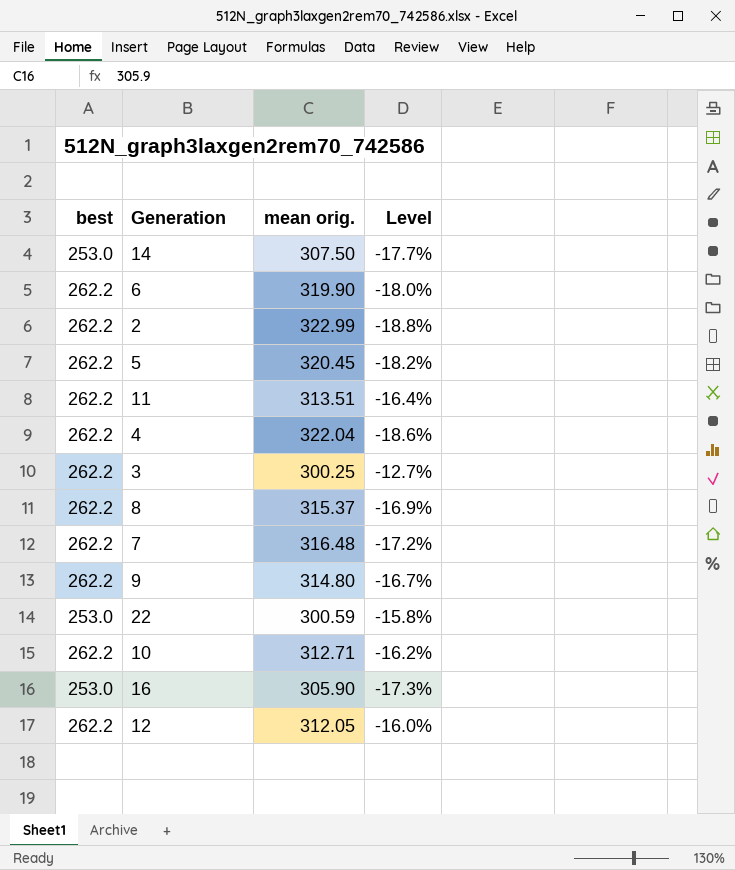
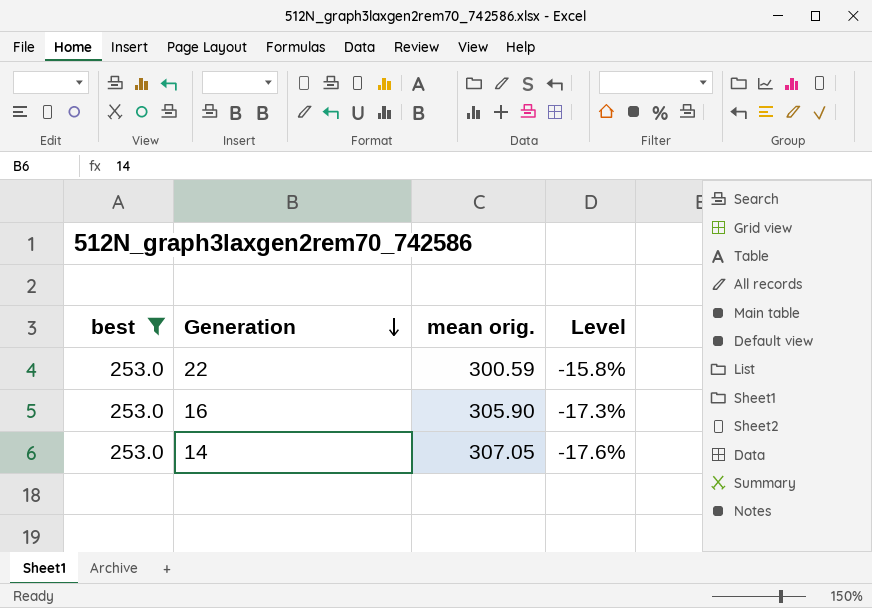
filter: none -> best = 253.0
row order: none -> Generation descending
14 | mean orig.: 307.50 -> 307.05
14 | Level: -17.7% -> -17.6%

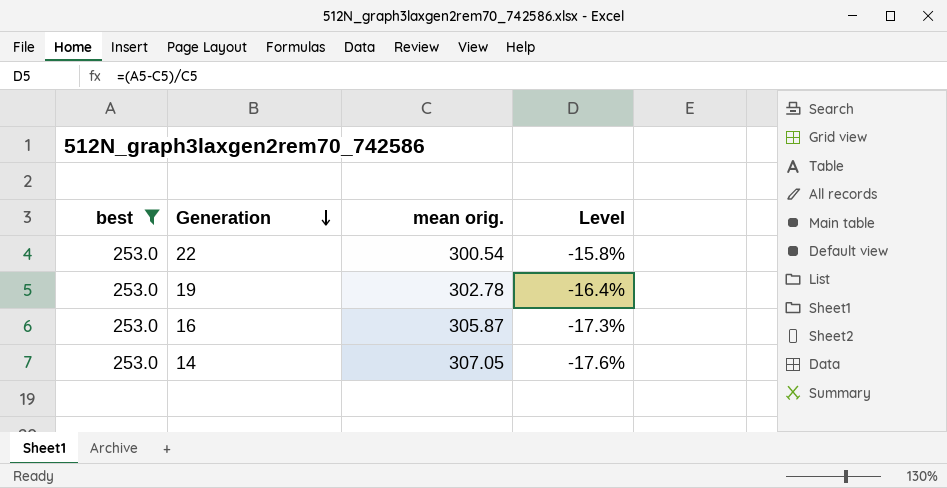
22 | mean orig.: 300.59 -> 300.54
row 19: none -> 253.0 | 302.78 | -16.4%
16 | mean orig.: 305.90 -> 305.87

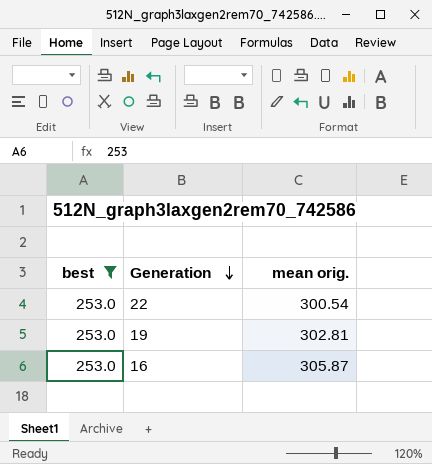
column Level | formula: ([best] - [mean orig.]) / [mean orig.] -> none
row 14: 253.0 | 307.05 | -17.6% -> none
19 | mean orig.: 302.78 -> 302.81

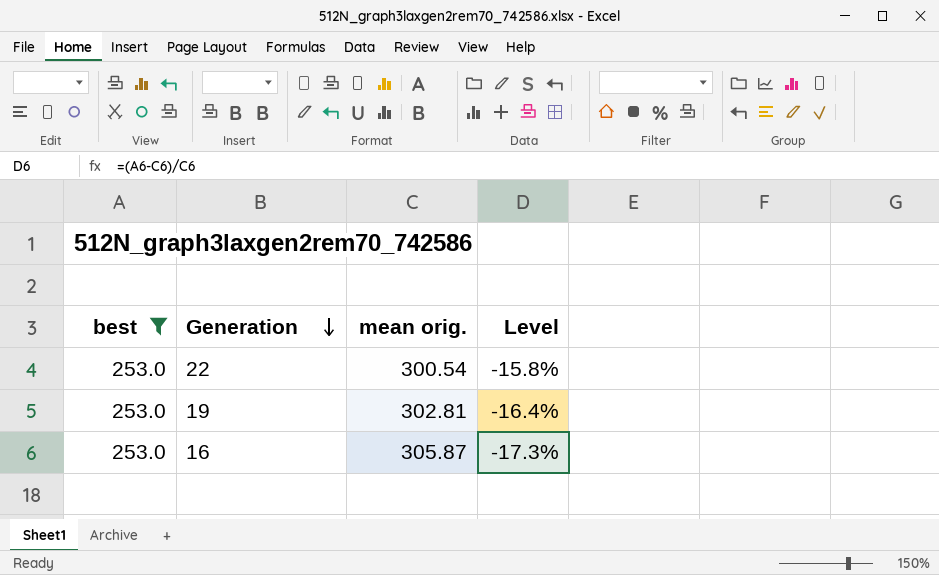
column Level | formula: none -> ([best] - [mean orig.]) / [mean orig.]

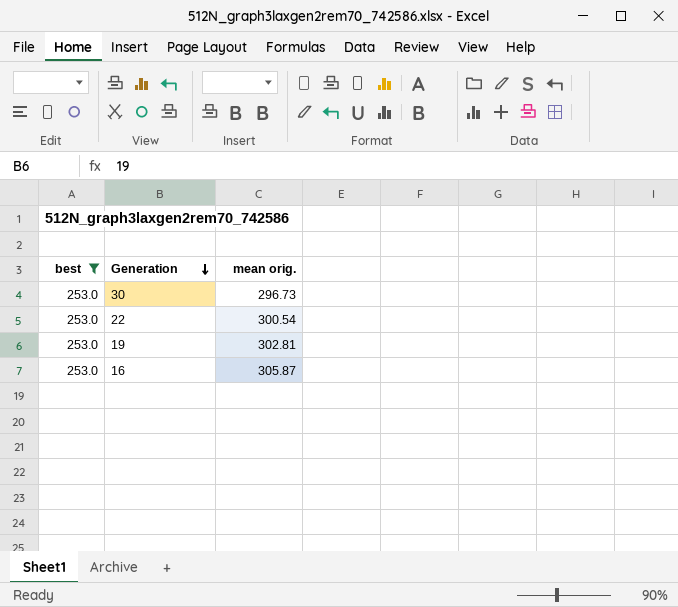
column Level | formula: ([best] - [mean orig.]) / [mean orig.] -> none
row 30: none -> 253.0 | 296.73

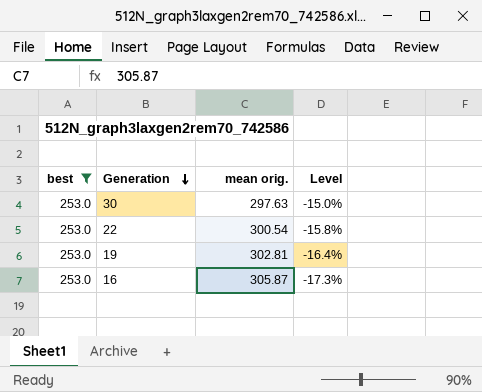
column Level | formula: none -> ([best] - [mean orig.]) / [mean orig.]
30 | mean orig.: 296.73 -> 297.63

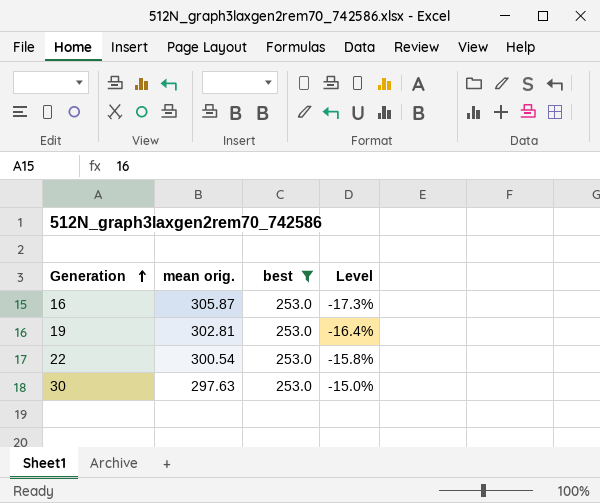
row order: Generation descending -> Generation ascending
column best | position: 1 -> 3

